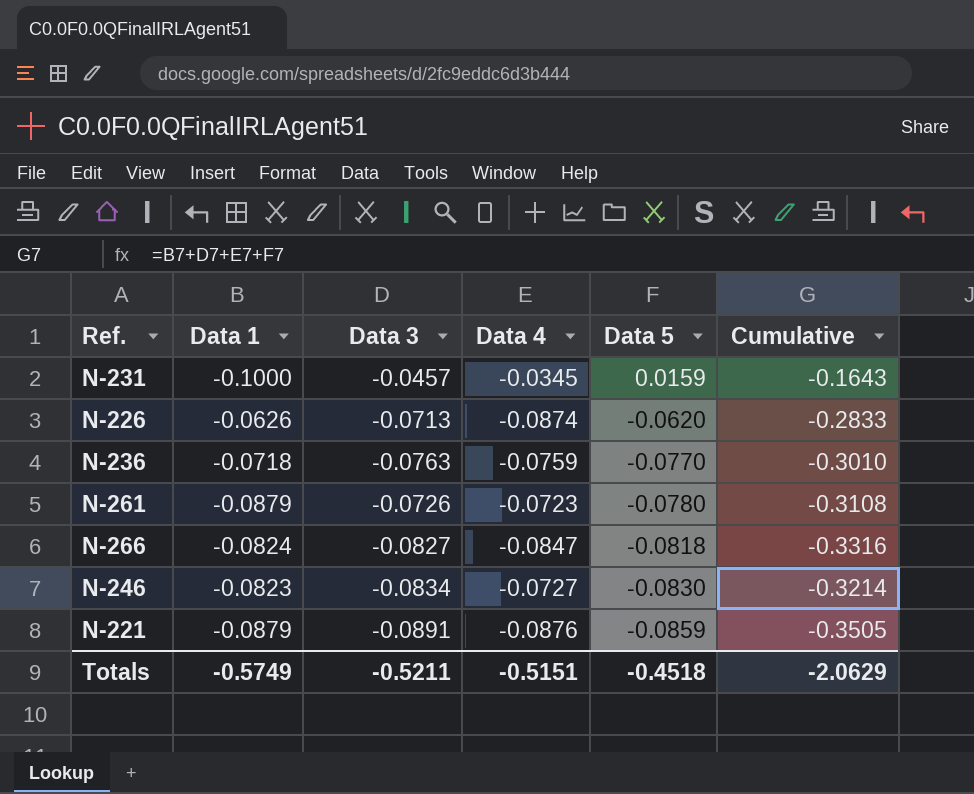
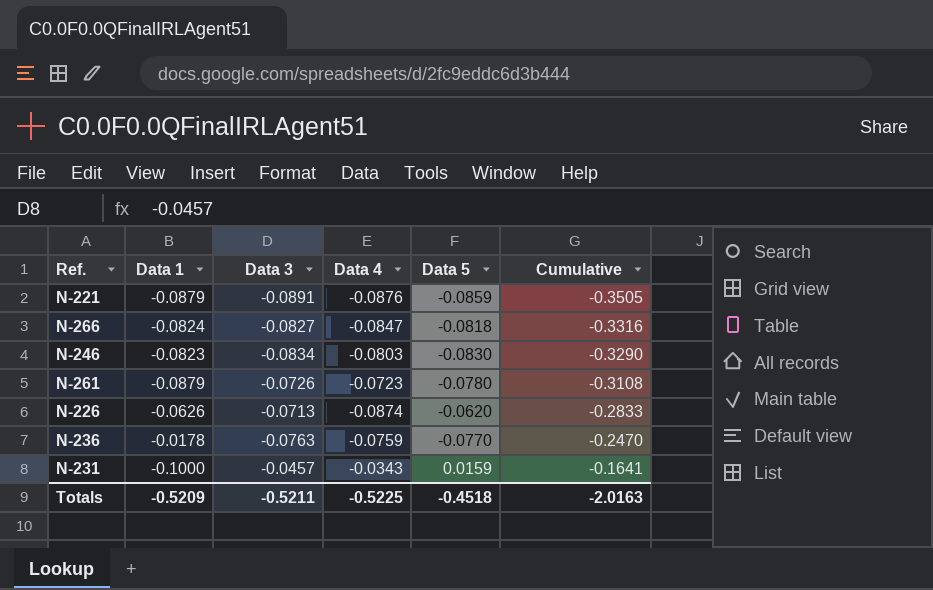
row order: Data 5 descending -> Cumulative ascending
N-246 | Data 4: -0.0727 -> -0.0803
N-246 | Cumulative: -0.3214 -> -0.3290
N-236 | Data 1: -0.0718 -> -0.0178
N-236 | Cumulative: -0.3010 -> -0.2470
N-231 | Data 4: -0.0345 -> -0.0343
N-231 | Cumulative: -0.1643 -> -0.1641
Totals | Data 1: -0.5749 -> -0.5209
Totals | Data 4: -0.5151 -> -0.5225
Totals | Cumulative: -2.0629 -> -2.0163

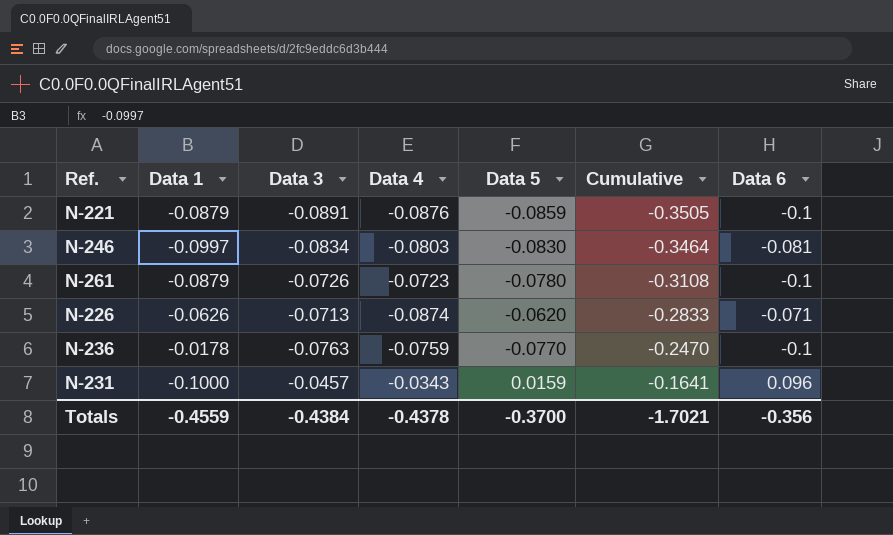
column Data 6 | position: none -> 7
row N-266: -0.0824 | -0.0827 | -0.0847 | -0.0818 | -0.3316 -> none
N-246 | Data 1: -0.0823 -> -0.0997
N-246 | Cumulative: -0.3290 -> -0.3464
Totals | Data 1: -0.5209 -> -0.4559
Totals | Data 3: -0.5211 -> -0.4384
Totals | Data 4: -0.5225 -> -0.4378
Totals | Data 5: -0.4518 -> -0.3700
Totals | Cumulative: -2.0163 -> -1.7021

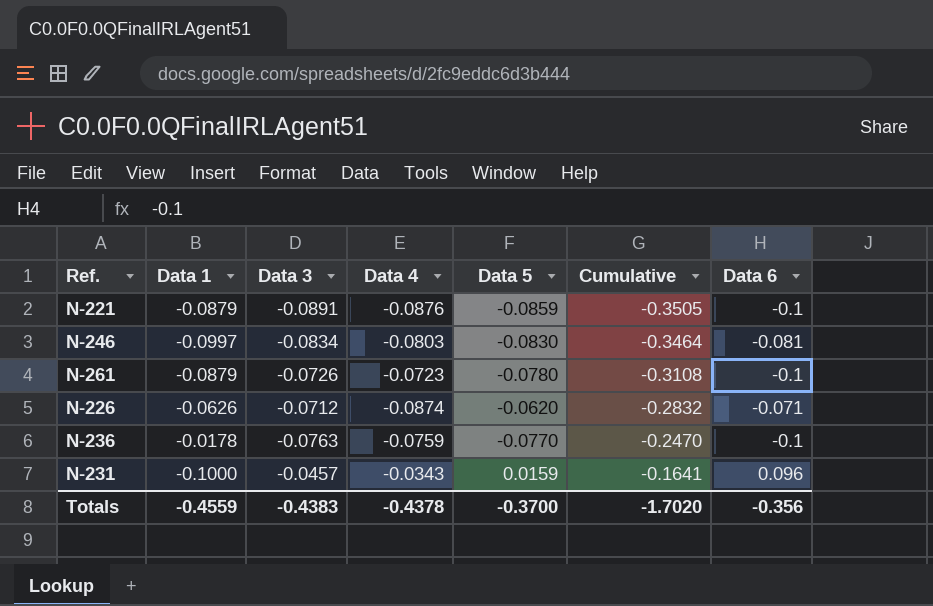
N-226 | Data 3: -0.0713 -> -0.0712
N-226 | Cumulative: -0.2833 -> -0.2832
Totals | Data 3: -0.4384 -> -0.4383
Totals | Cumulative: -1.7021 -> -1.7020

